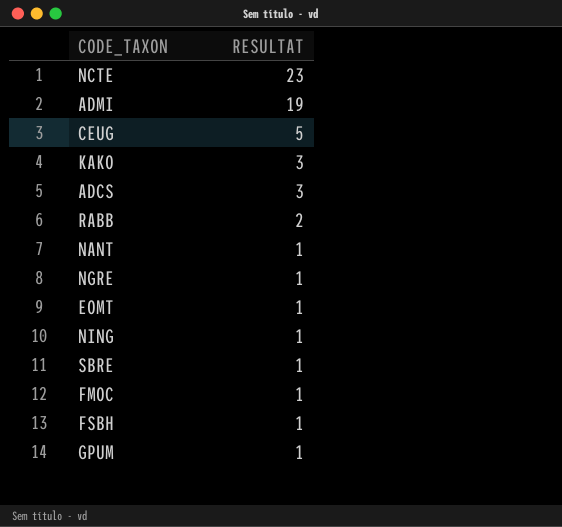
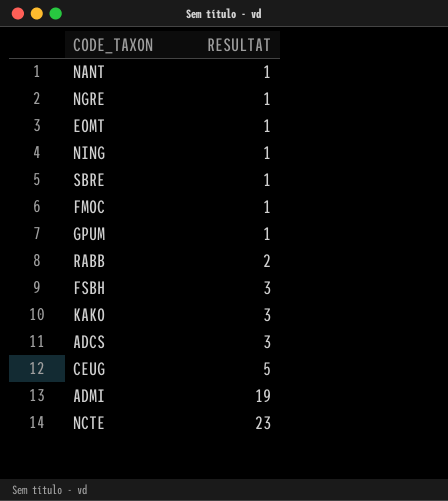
row order: RESULTAT descending -> RESULTAT ascending
FSBH | RESULTAT: 1 -> 3

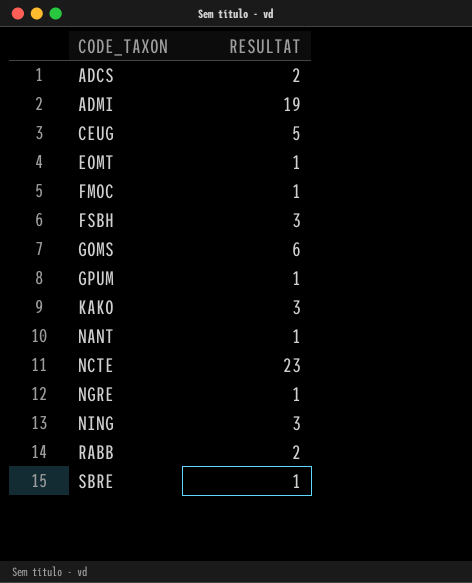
row order: RESULTAT ascending -> CODE_TAXON ascending
ADCS | RESULTAT: 3 -> 2
row GOMS: none -> 6
NING | RESULTAT: 1 -> 3

